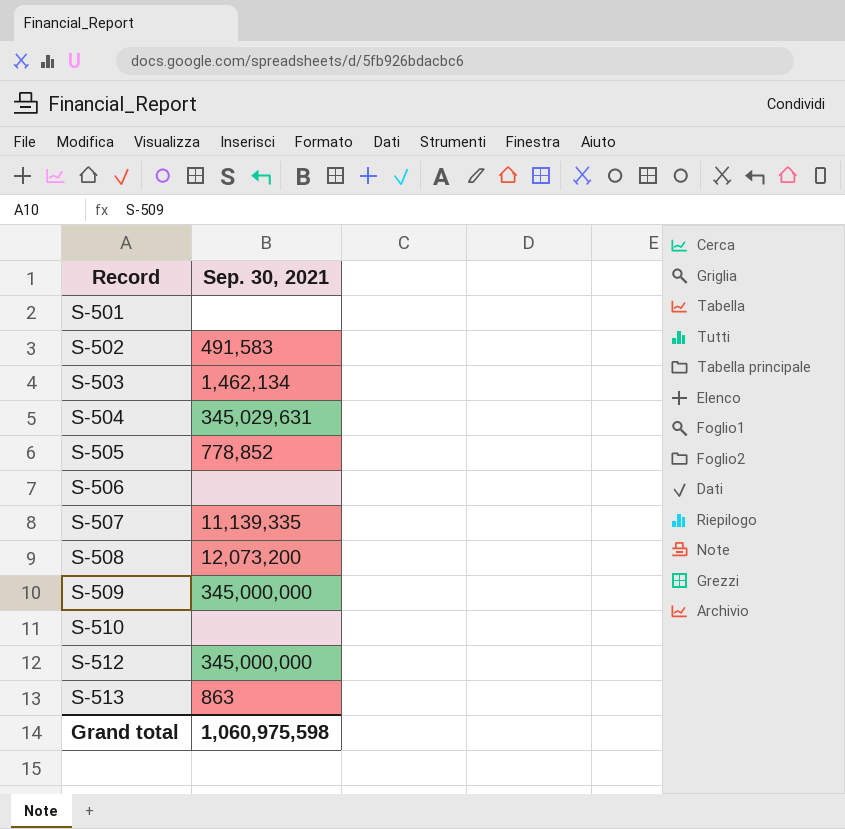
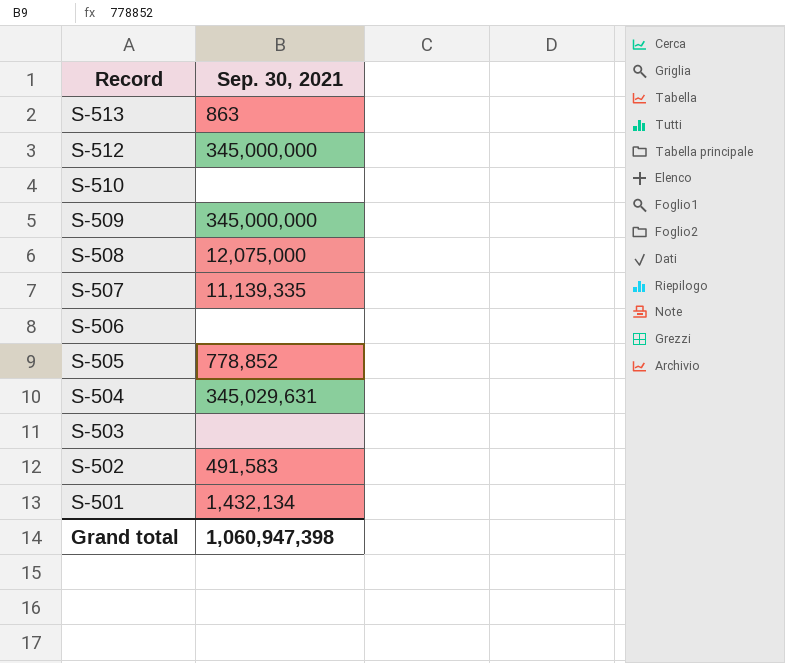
row order: Record ascending -> Record descending
S-508 | Sep. 30, 2021: 12,073,200 -> 12,075,000
S-503 | Sep. 30, 2021: 1,462,134 -> none
S-501 | Sep. 30, 2021: none -> 1,432,134
Grand total | Sep. 30, 2021: 1,060,975,598 -> 1,060,947,398

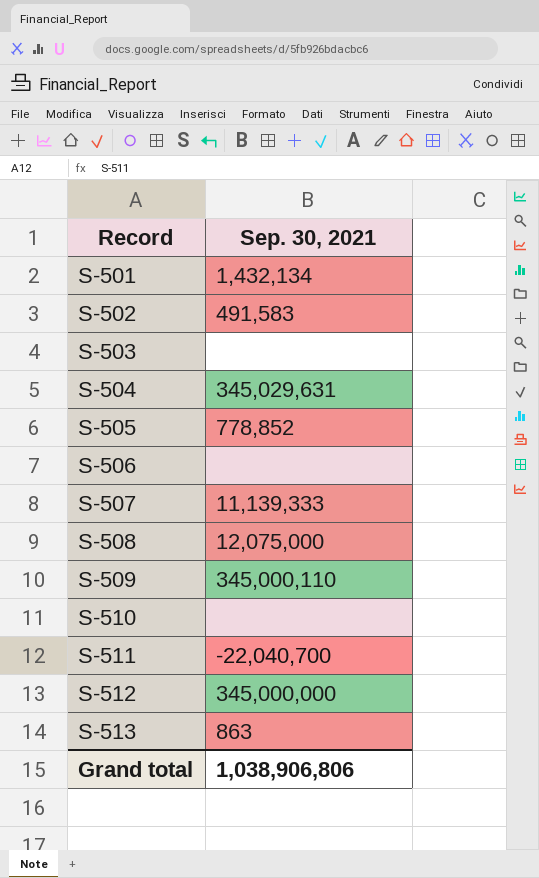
row order: Record descending -> Record ascending
S-507 | Sep. 30, 2021: 11,139,335 -> 11,139,333
S-509 | Sep. 30, 2021: 345,000,000 -> 345,000,110
row S-511: none -> -22,040,700
Grand total | Sep. 30, 2021: 1,060,947,398 -> 1,038,906,806

